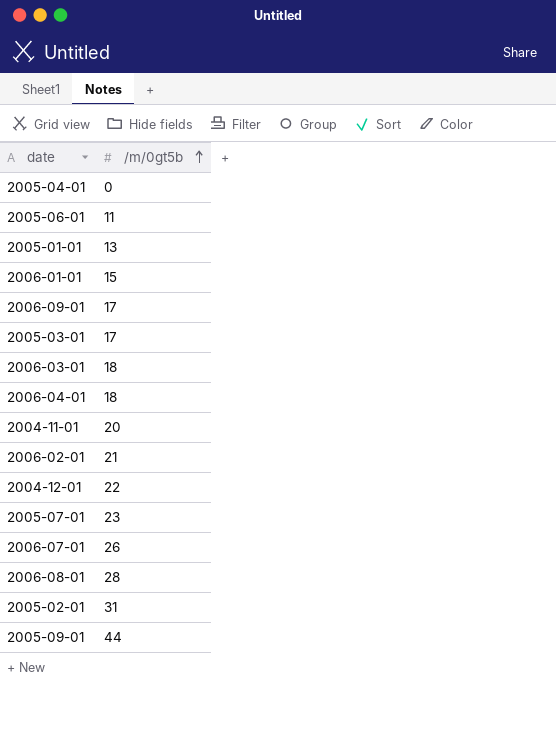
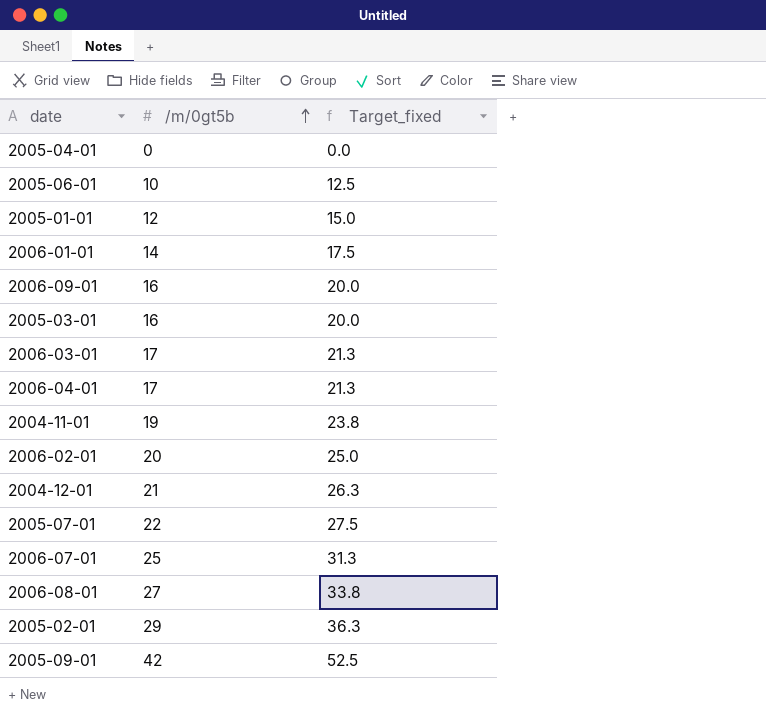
column Target_fixed | formula: none -> [/m/0gt5b] * 1.25
2005-06-01 | /m/0gt5b: 11 -> 10
2005-01-01 | /m/0gt5b: 13 -> 12
2006-01-01 | /m/0gt5b: 15 -> 14
2006-09-01 | /m/0gt5b: 17 -> 16
2005-03-01 | /m/0gt5b: 17 -> 16
2006-03-01 | /m/0gt5b: 18 -> 17
2006-04-01 | /m/0gt5b: 18 -> 17
2004-11-01 | /m/0gt5b: 20 -> 19
2006-02-01 | /m/0gt5b: 21 -> 20
2004-12-01 | /m/0gt5b: 22 -> 21
2005-07-01 | /m/0gt5b: 23 -> 22
2006-07-01 | /m/0gt5b: 26 -> 25
2006-08-01 | /m/0gt5b: 28 -> 27
2005-02-01 | /m/0gt5b: 31 -> 29
2005-09-01 | /m/0gt5b: 44 -> 42

